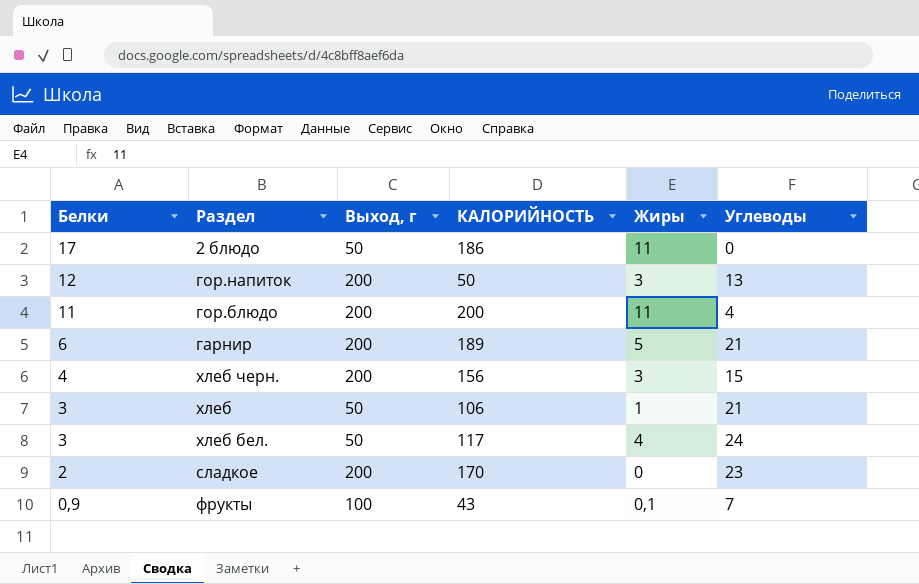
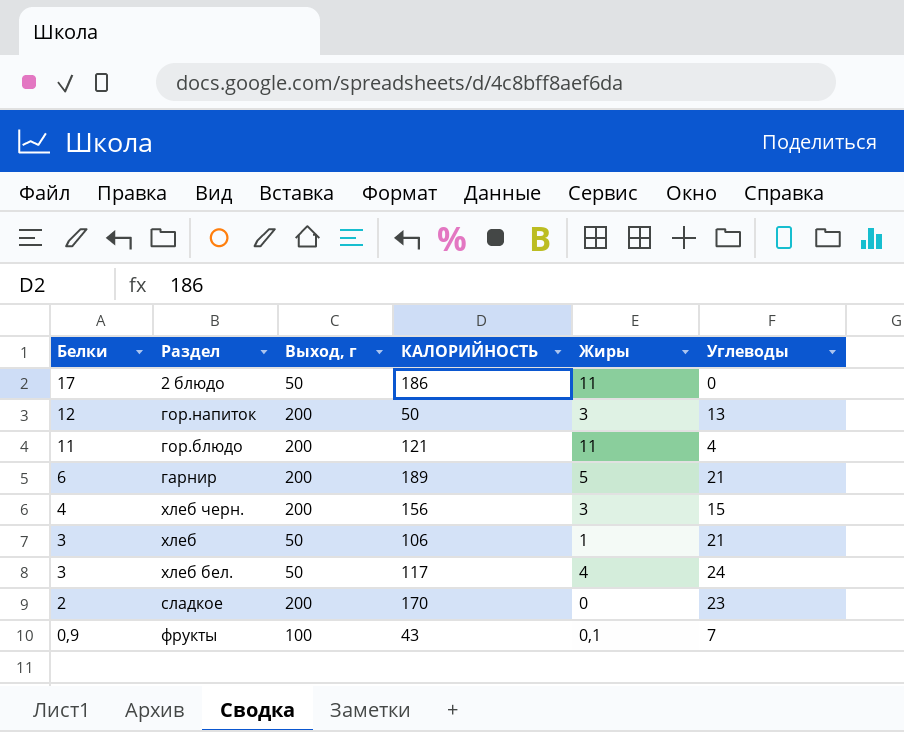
гор.блюдо | КАЛОРИЙНОСТЬ: 200 -> 121

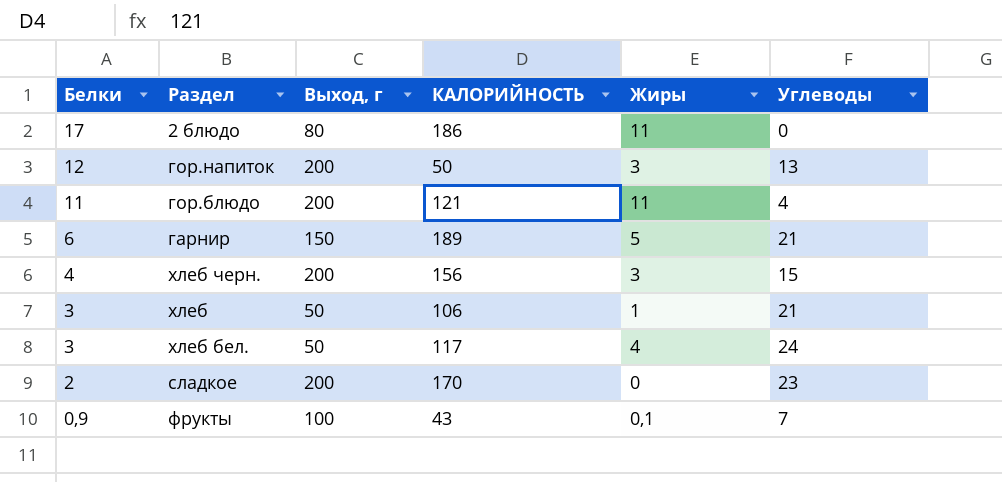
2 блюдо | Выход, г: 50 -> 80
гарнир | Выход, г: 200 -> 150

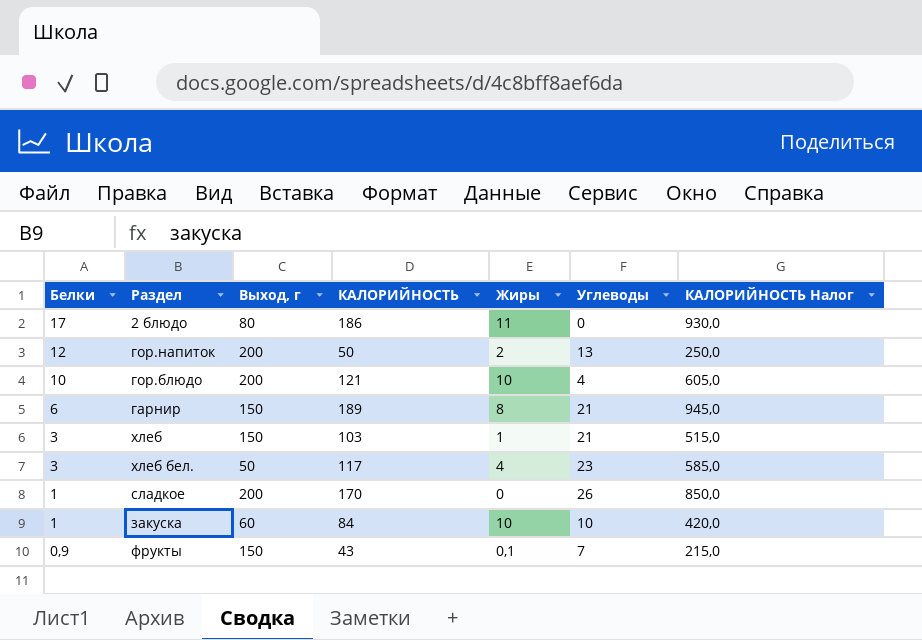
column КАЛОРИЙНОСТЬ Налог | formula: none -> [КАЛОРИЙНОСТЬ] * 5
row хлеб черн.: 4 | 200 | 156 | 3 | 15 -> none
гор.напиток | Жиры: 3 -> 2
гор.блюдо | Белки: 11 -> 10
гор.блюдо | Жиры: 11 -> 10
гарнир | Жиры: 5 -> 8
хлеб | Выход, г: 50 -> 150
хлеб | КАЛОРИЙНОСТЬ: 106 -> 103
хлеб бел. | Углеводы: 24 -> 23
сладкое | Белки: 2 -> 1
сладкое | Углеводы: 23 -> 26
row закуска: none -> 1 | 60 | 84 | 10 | 10 | 420,0
фрукты | Выход, г: 100 -> 150

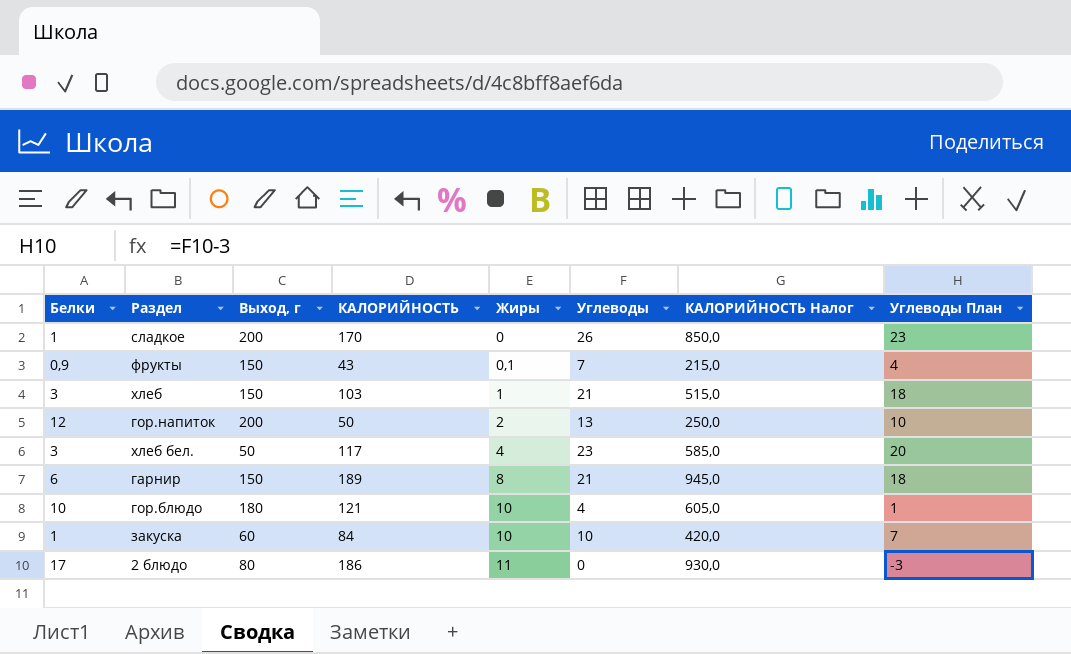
row order: Белки descending -> Жиры ascending
column Углеводы План | formula: none -> [Углеводы] - 3
гор.блюдо | Выход, г: 200 -> 180

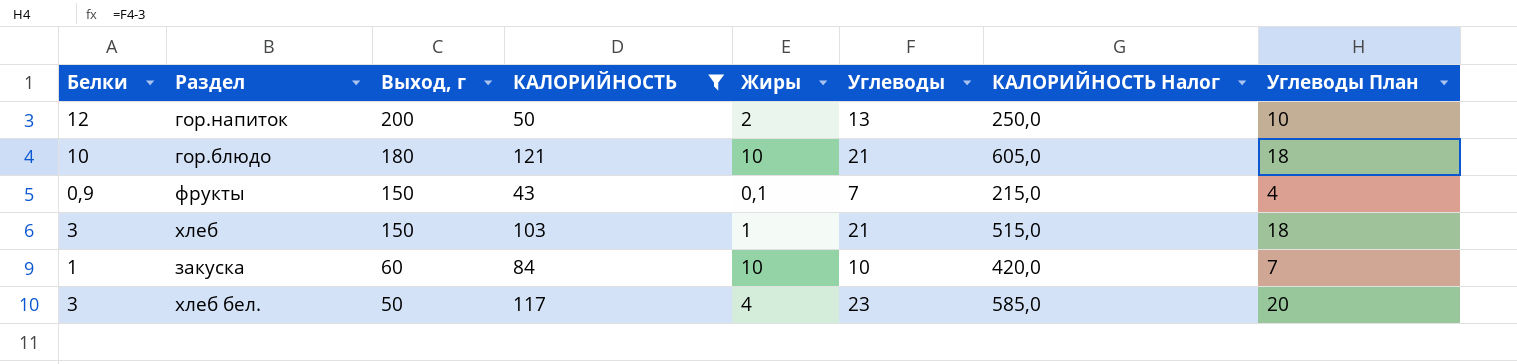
filter: none -> КАЛОРИЙНОСТЬ <= 121
row order: Жиры ascending -> Выход, г descending
гор.блюдо | Углеводы: 4 -> 21
гор.блюдо | Углеводы План: 1 -> 18

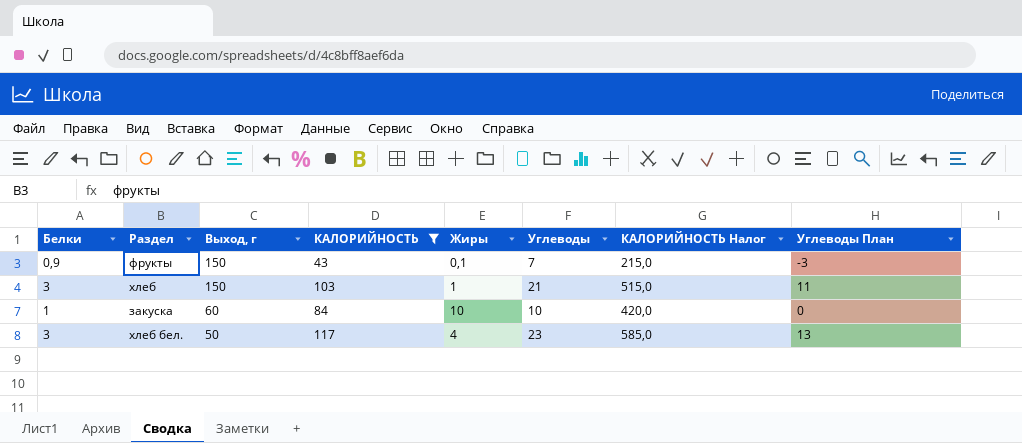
column Углеводы План | formula: [Углеводы] - 3 -> [Углеводы] - 10
row гор.напиток: 12 | 200 | 50 | 2 | 13 | 250,0 | 10 -> none
row гор.блюдо: 10 | 180 | 121 | 10 | 21 | 605,0 | 18 -> none

